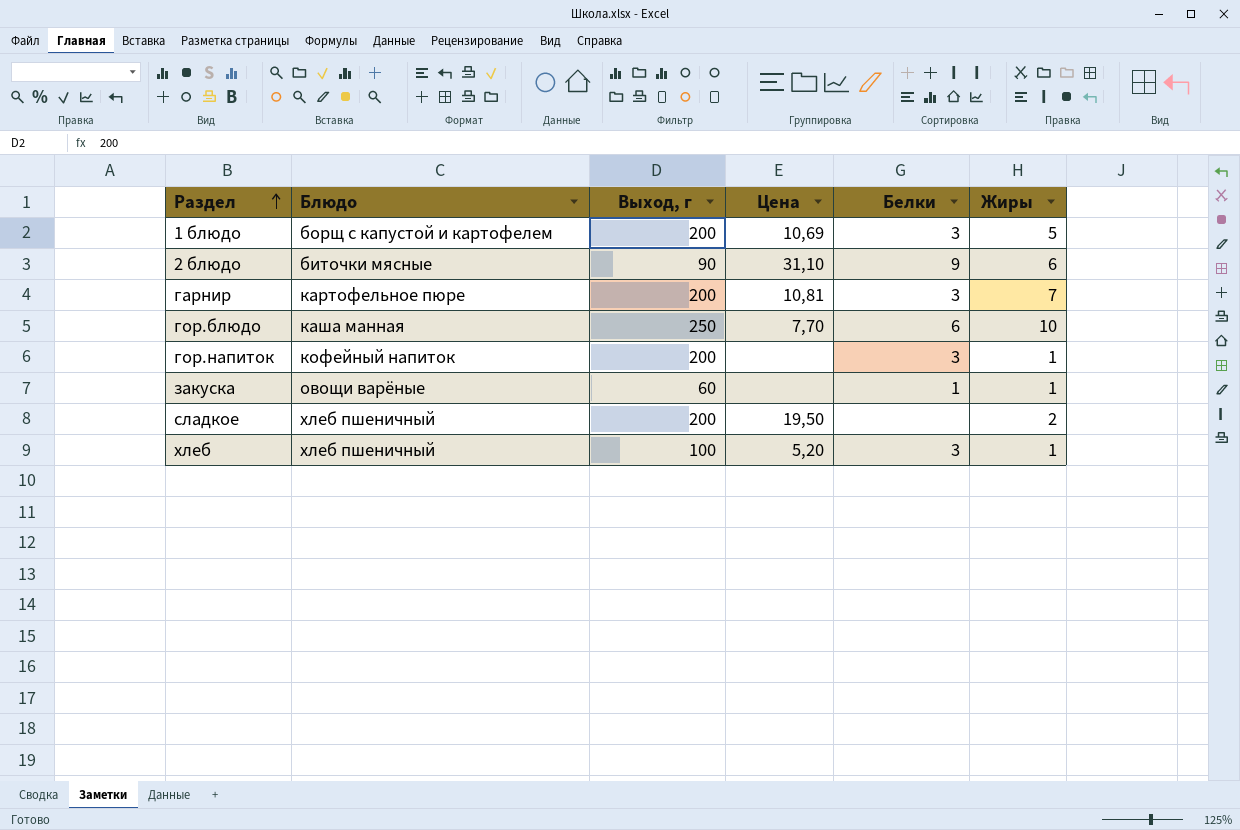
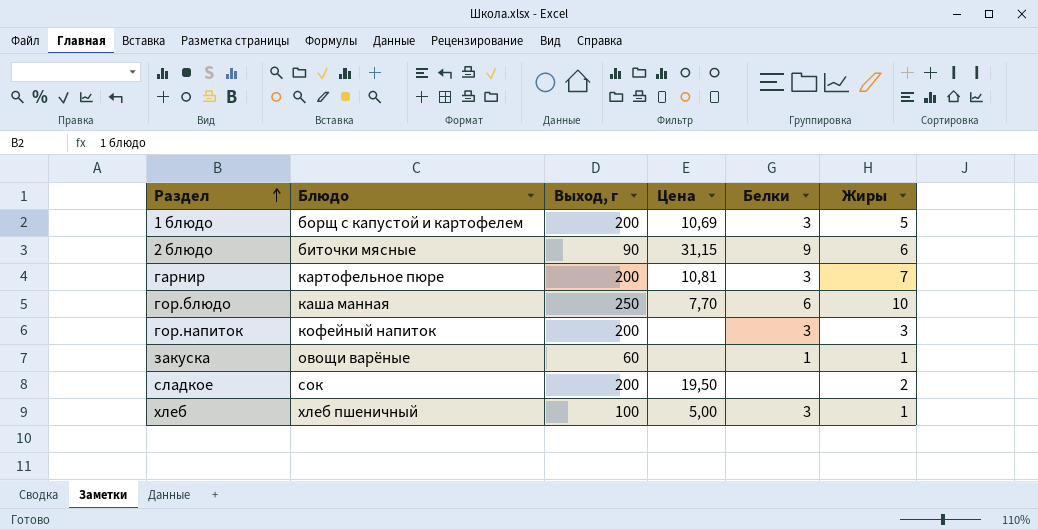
2 блюдо | Цена: 31,10 -> 31,15
гор.напиток | Жиры: 1 -> 3
сладкое | Блюдо: хлеб пшеничный -> сок
хлеб | Цена: 5,20 -> 5,00

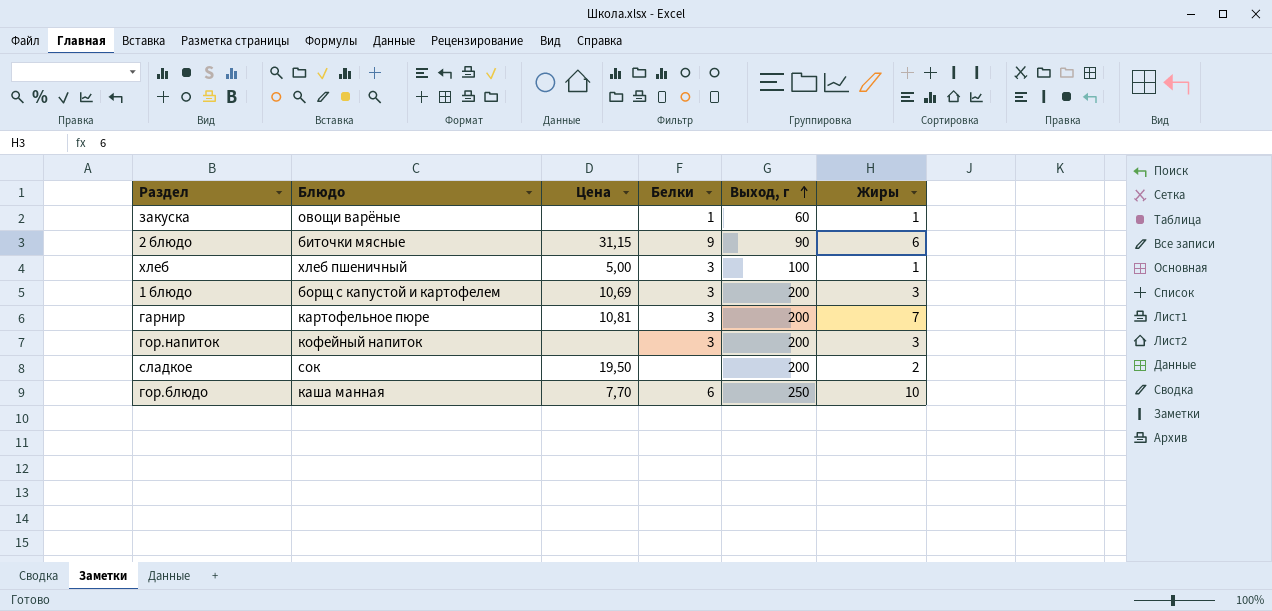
row order: Раздел ascending -> Выход, г ascending
column Выход, г | position: 3 -> 5
1 блюдо | Жиры: 5 -> 3

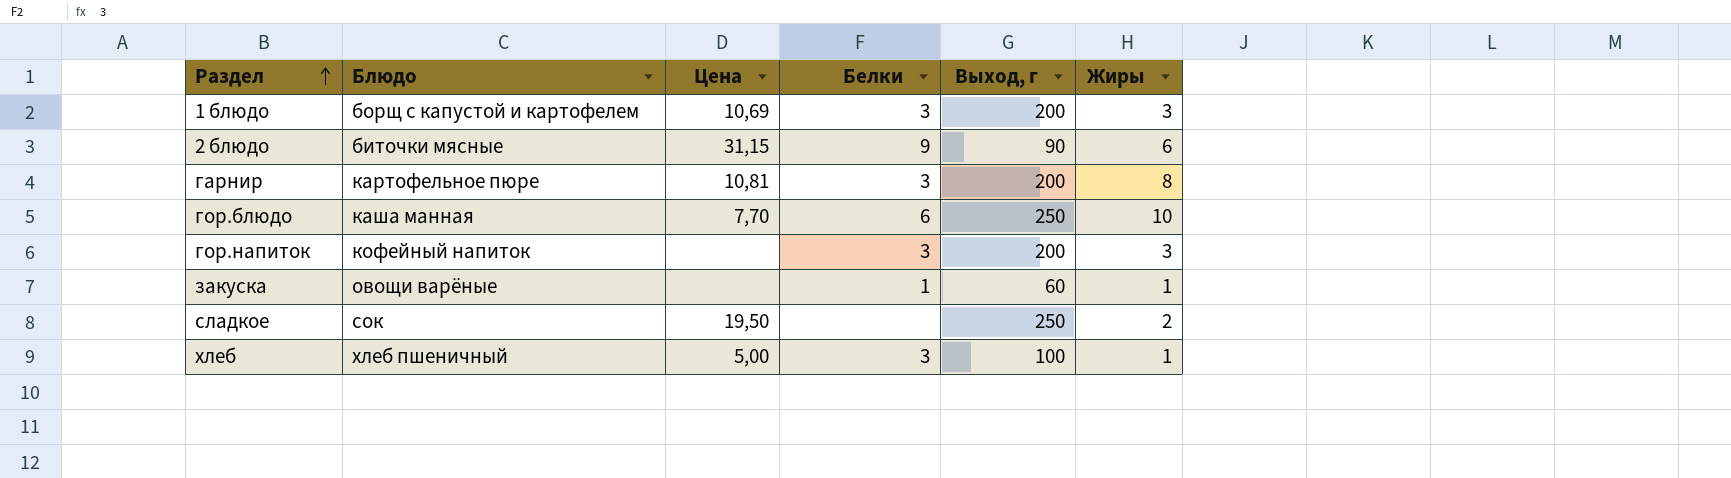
row order: Выход, г ascending -> Раздел ascending
гарнир | Жиры: 7 -> 8
сладкое | Выход, г: 200 -> 250

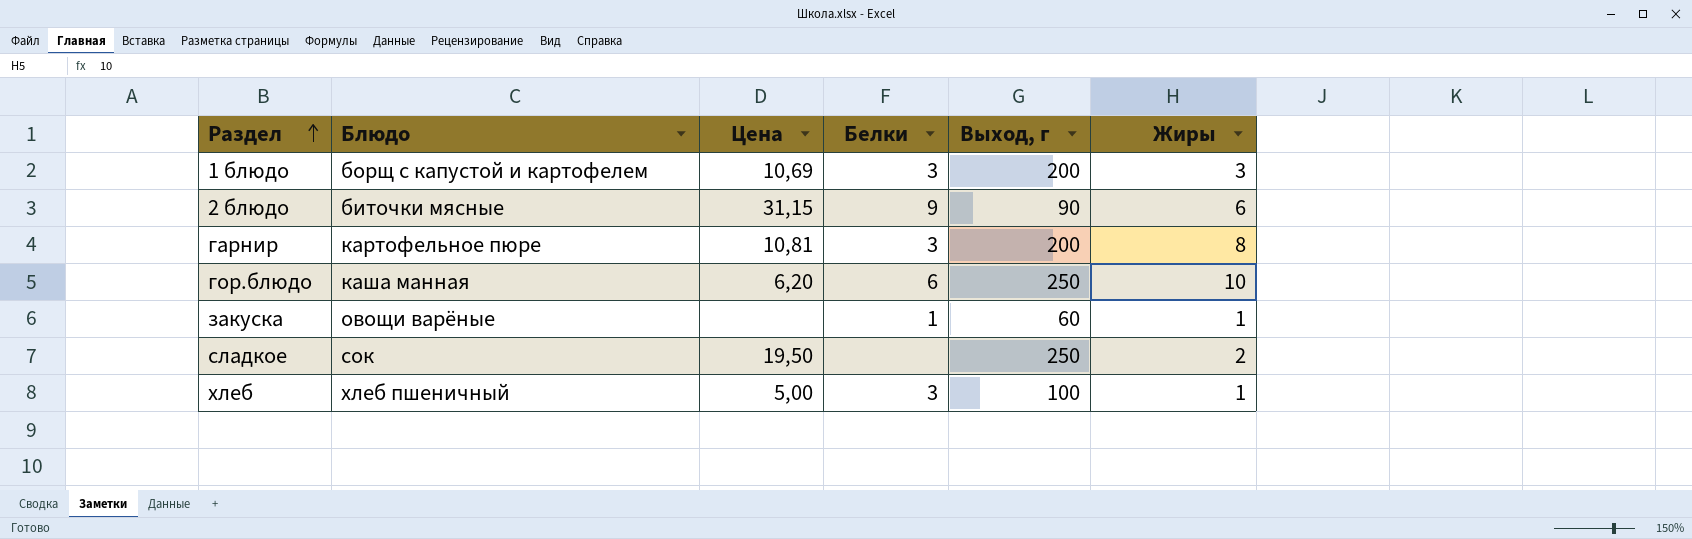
row гор.напиток: кофейный напиток | none | 3 | 200 | 3 -> none
гор.блюдо | Цена: 7,70 -> 6,20

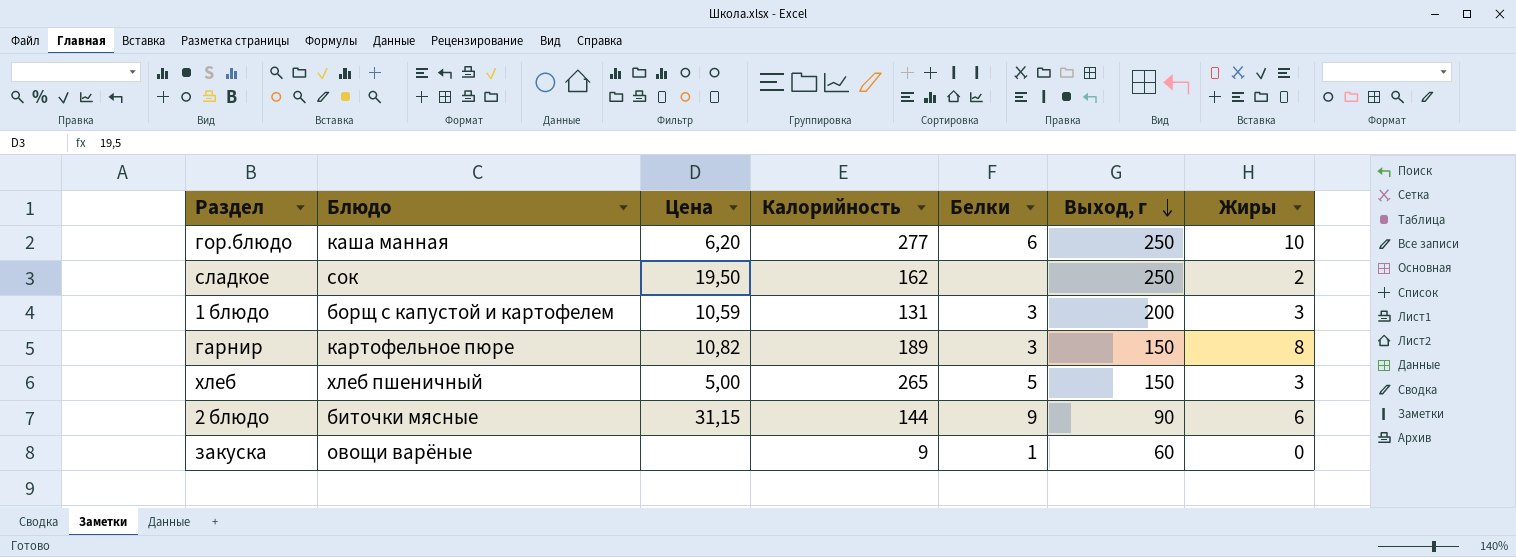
row order: Раздел ascending -> Выход, г descending
column Калорийность | position: none -> 4
1 блюдо | Цена: 10,69 -> 10,59
гарнир | Цена: 10,81 -> 10,82
гарнир | Выход, г: 200 -> 150
хлеб | Белки: 3 -> 5
хлеб | Выход, г: 100 -> 150
хлеб | Жиры: 1 -> 3
закуска | Жиры: 1 -> 0

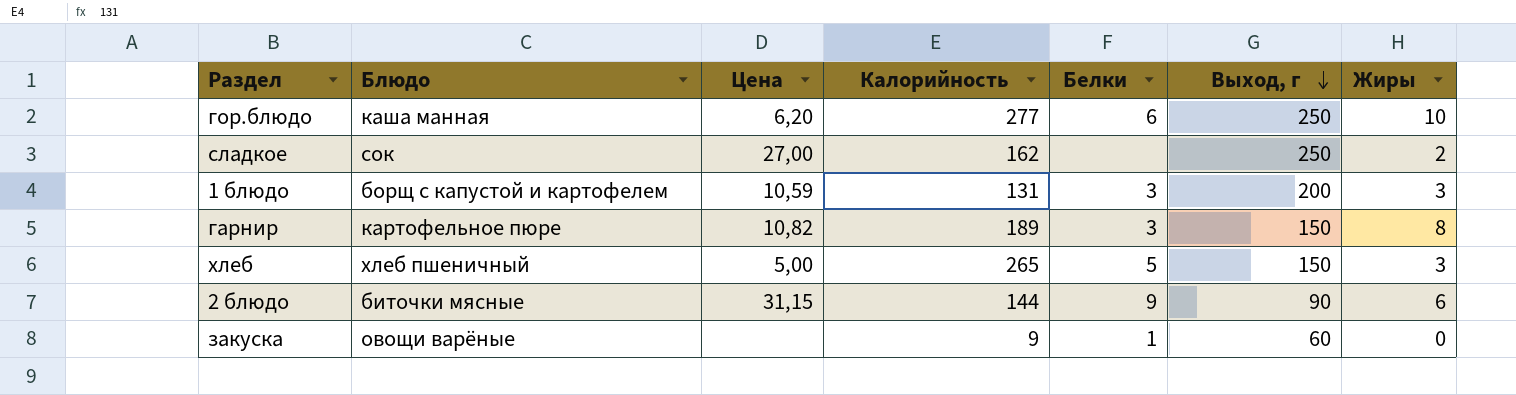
сладкое | Цена: 19,50 -> 27,00

